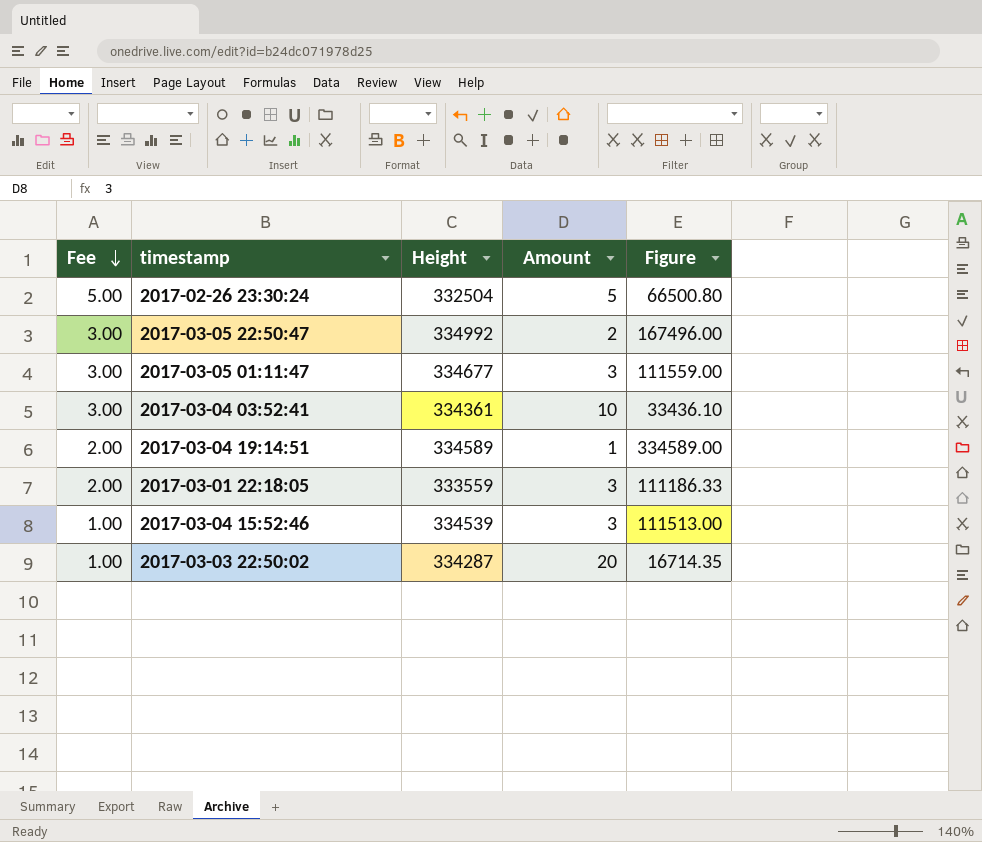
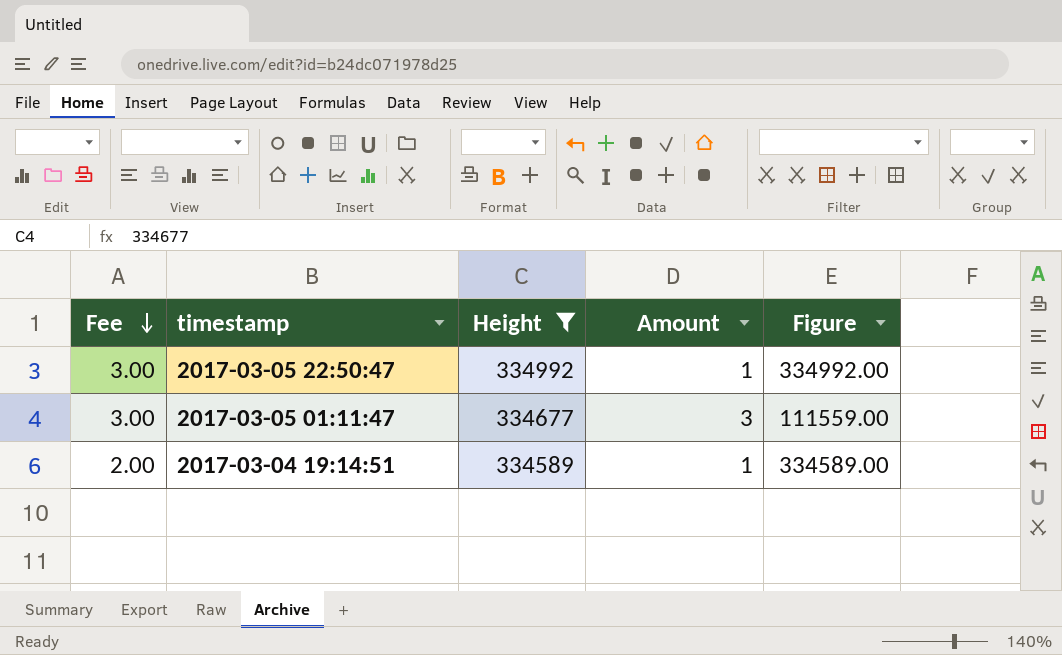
filter: none -> Height >= 334589
2017-03-05 22:50:47 | Amount: 2 -> 1
2017-03-05 22:50:47 | Figure: 167496.00 -> 334992.00

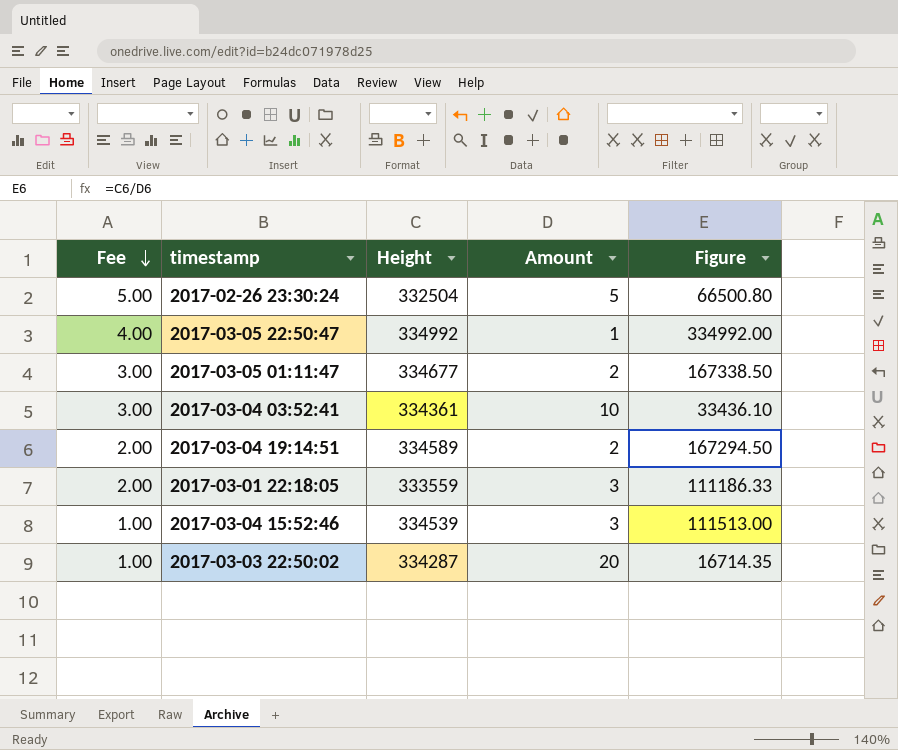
filter: Height >= 334589 -> none
2017-03-05 22:50:47 | Fee: 3.00 -> 4.00
2017-03-05 01:11:47 | Amount: 3 -> 2
2017-03-05 01:11:47 | Figure: 111559.00 -> 167338.50
2017-03-04 19:14:51 | Amount: 1 -> 2
2017-03-04 19:14:51 | Figure: 334589.00 -> 167294.50

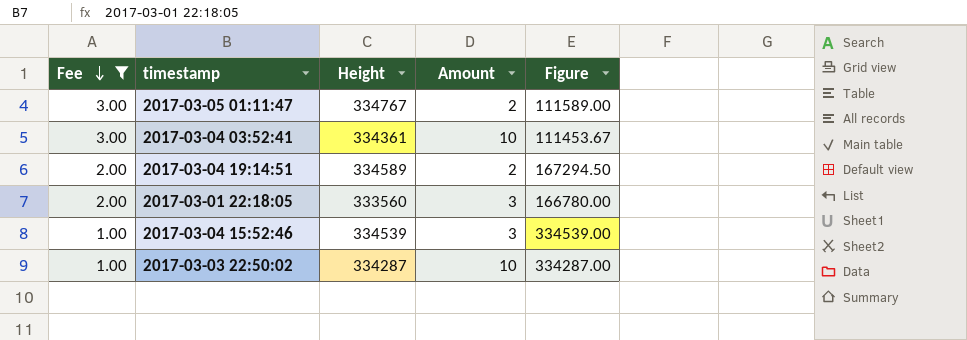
filter: none -> Fee <= 3.00
column Figure | formula: [Height] / [Amount] -> [Height] / [Fee]
2017-03-05 01:11:47 | Height: 334677 -> 334767
2017-03-01 22:18:05 | Height: 333559 -> 333560
2017-03-03 22:50:02 | Amount: 20 -> 10

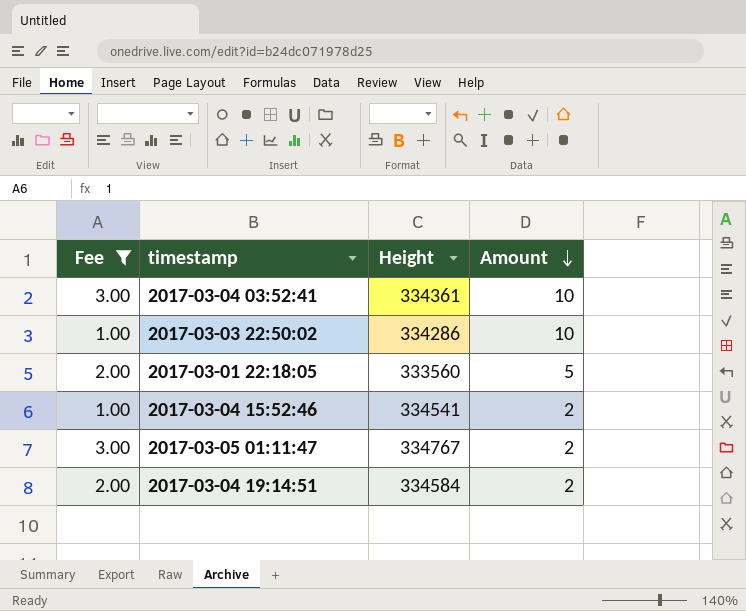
row order: Fee descending -> Amount descending
column Figure | formula: [Height] / [Fee] -> none
2017-03-03 22:50:02 | Height: 334287 -> 334286
2017-03-01 22:18:05 | Amount: 3 -> 5
2017-03-04 15:52:46 | Height: 334539 -> 334541
2017-03-04 15:52:46 | Amount: 3 -> 2
2017-03-04 19:14:51 | Height: 334589 -> 334584

